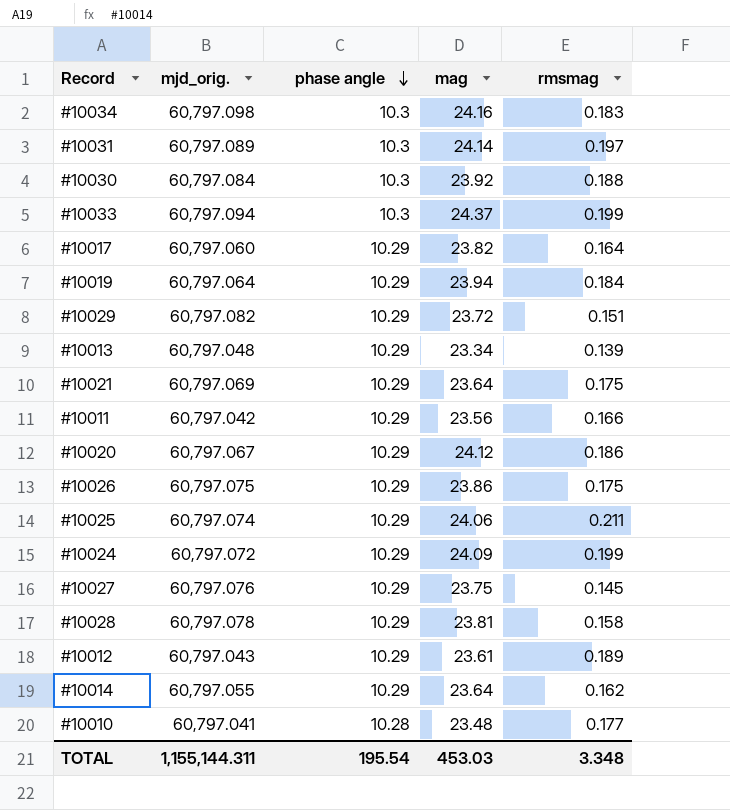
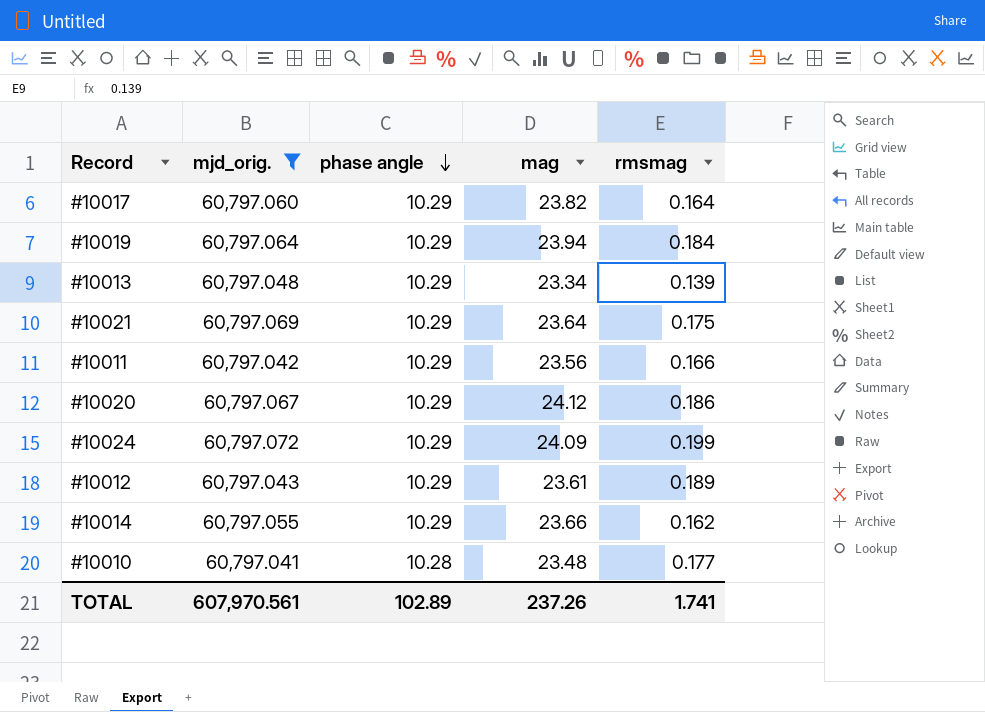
filter: none -> mjd_orig. <= 60,797.072
#10014 | mag: 23.64 -> 23.66
TOTAL | mjd_orig.: 1,155,144.311 -> 607,970.561
TOTAL | phase angle: 195.54 -> 102.89
TOTAL | mag: 453.03 -> 237.26
TOTAL | rmsmag: 3.348 -> 1.741

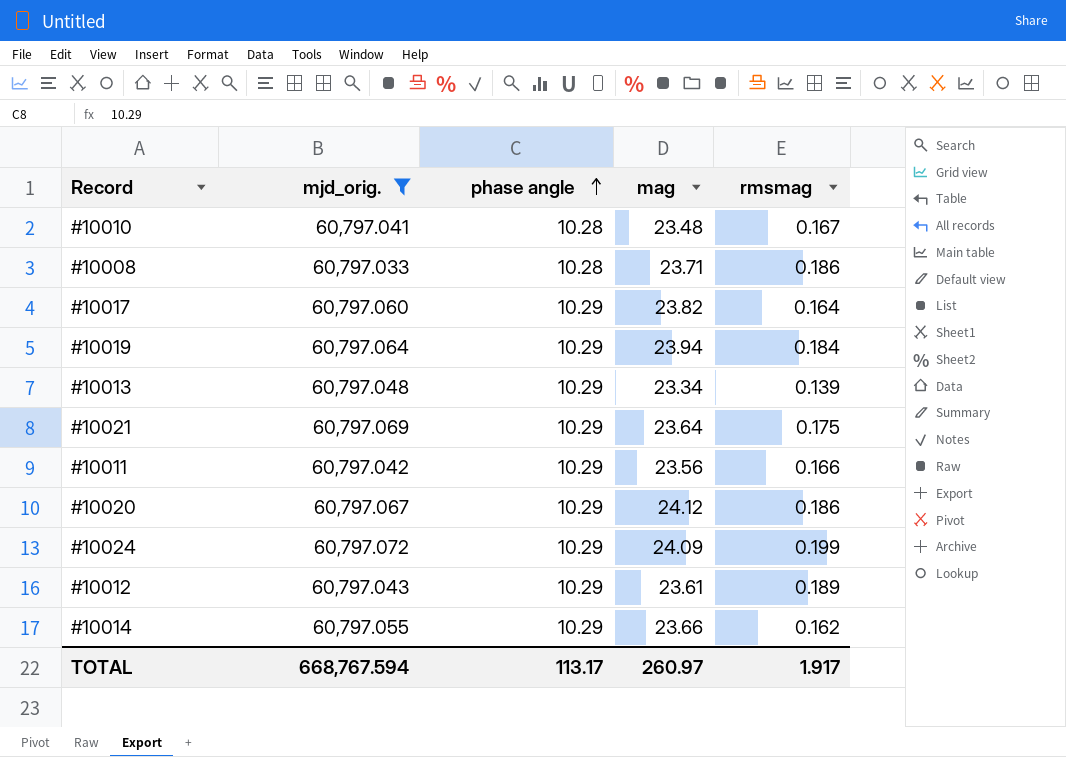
row order: phase angle descending -> phase angle ascending
#10010 | rmsmag: 0.177 -> 0.167
row #10008: none -> 60,797.033 | 10.28 | 23.71 | 0.186
TOTAL | mjd_orig.: 607,970.561 -> 668,767.594
TOTAL | phase angle: 102.89 -> 113.17
TOTAL | mag: 237.26 -> 260.97
TOTAL | rmsmag: 1.741 -> 1.917

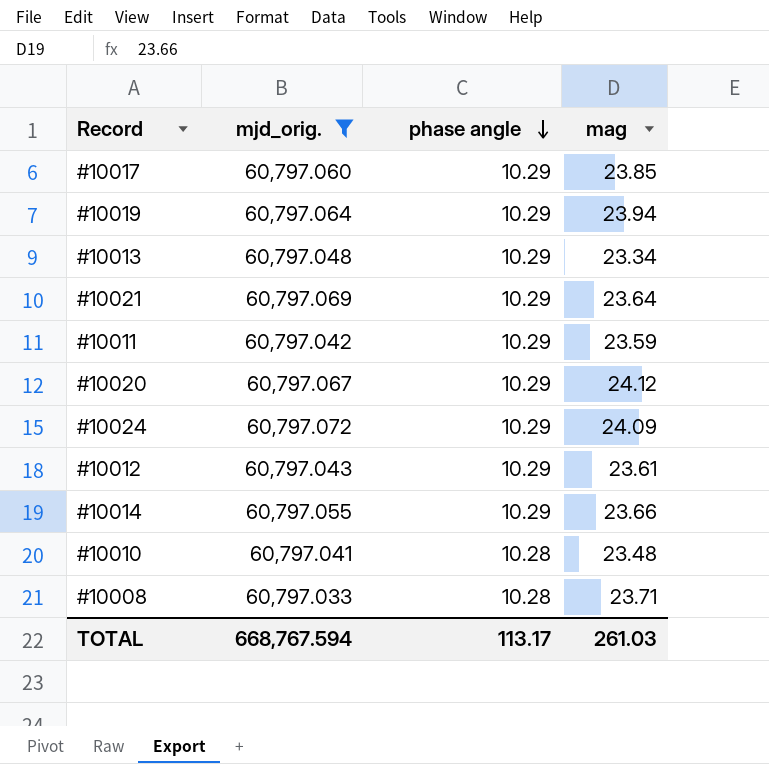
row order: phase angle ascending -> phase angle descending
column rmsmag | position: 5 -> none
#10017 | mag: 23.82 -> 23.85
#10011 | mag: 23.56 -> 23.59
TOTAL | mag: 260.97 -> 261.03

